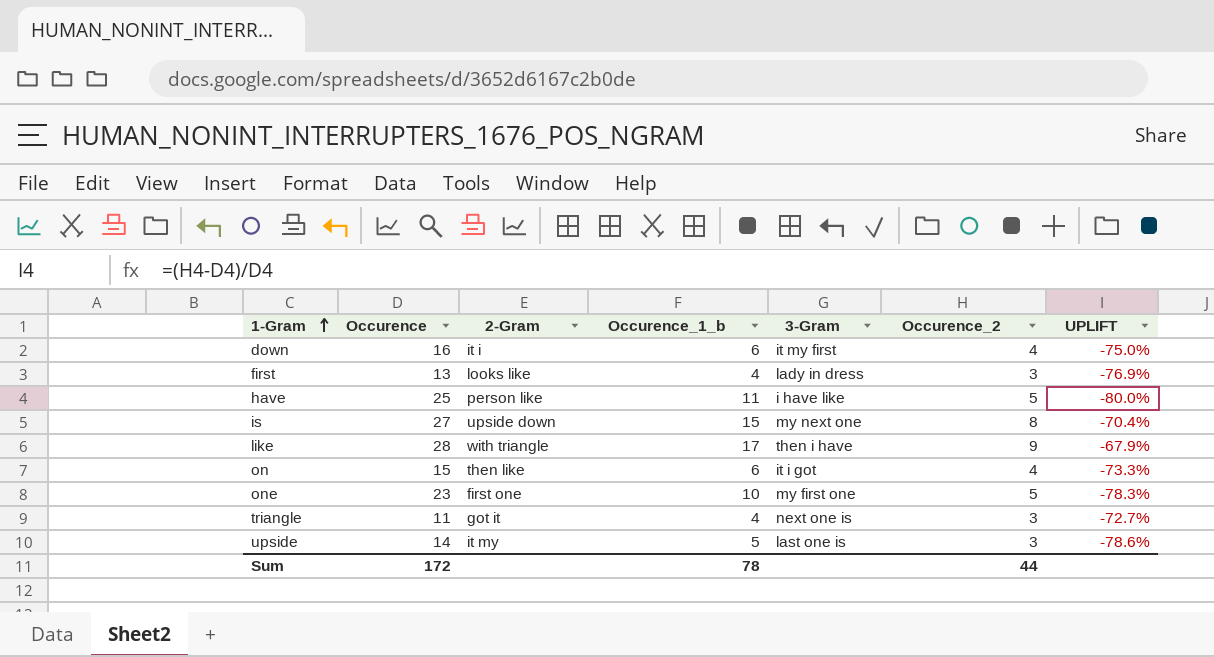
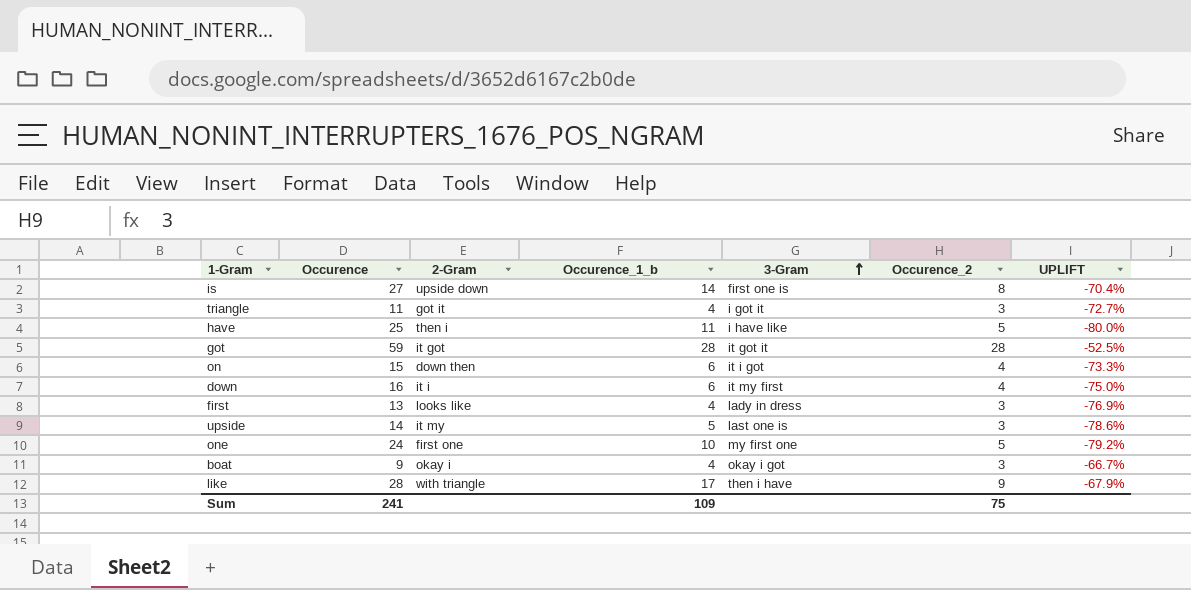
row order: 1-Gram ascending -> 3-Gram ascending
is | Occurence_1_b: 15 -> 14
is | 3-Gram: my next one -> first one is
triangle | 3-Gram: next one is -> i got it
have | 2-Gram: person like -> then i
row got: none -> 59 | it got | 28 | it got it | 28 | -52.5%
on | 2-Gram: then like -> down then
one | Occurence: 23 -> 24
one | UPLIFT: -78.3% -> -79.2%
row boat: none -> 9 | okay i | 4 | okay i got | 3 | -66.7%
Sum | Occurence: 172 -> 241
Sum | Occurence_1_b: 78 -> 109
Sum | Occurence_2: 44 -> 75

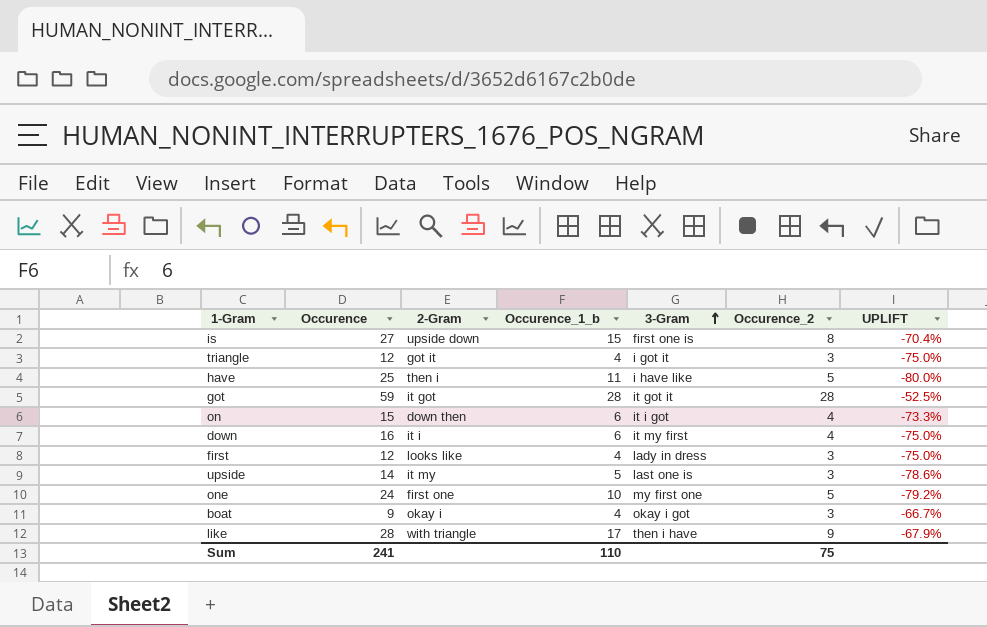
is | Occurence_1_b: 14 -> 15
triangle | Occurence: 11 -> 12
triangle | UPLIFT: -72.7% -> -75.0%
first | Occurence: 13 -> 12
first | UPLIFT: -76.9% -> -75.0%
Sum | Occurence_1_b: 109 -> 110

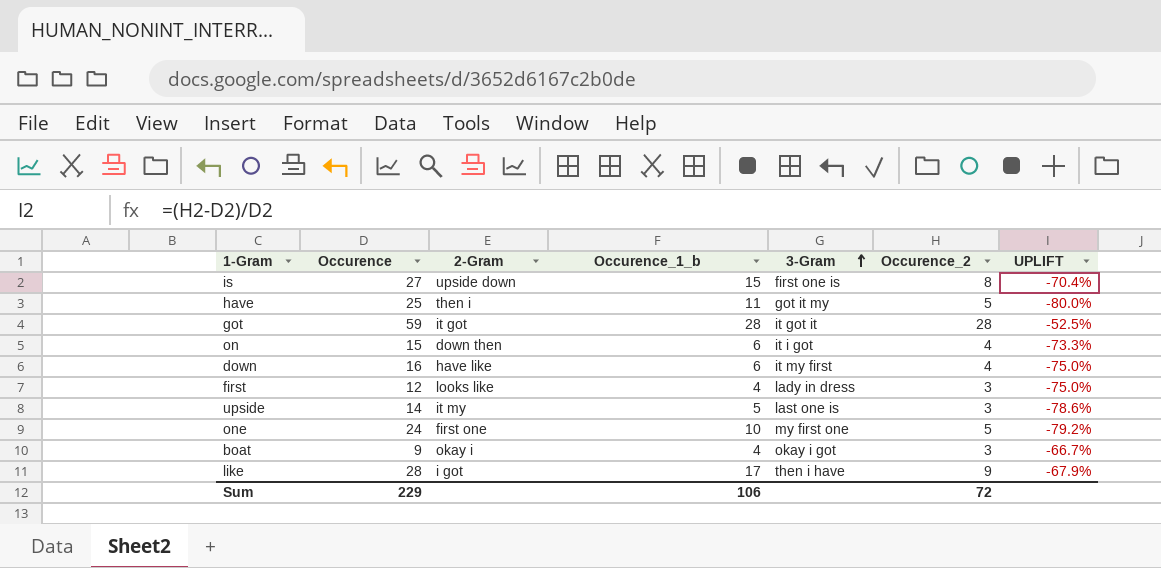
row triangle: 12 | got it | 4 | i got it | 3 | -75.0% -> none
have | 3-Gram: i have like -> got it my
down | 2-Gram: it i -> have like
like | 2-Gram: with triangle -> i got
Sum | Occurence: 241 -> 229
Sum | Occurence_1_b: 110 -> 106
Sum | Occurence_2: 75 -> 72

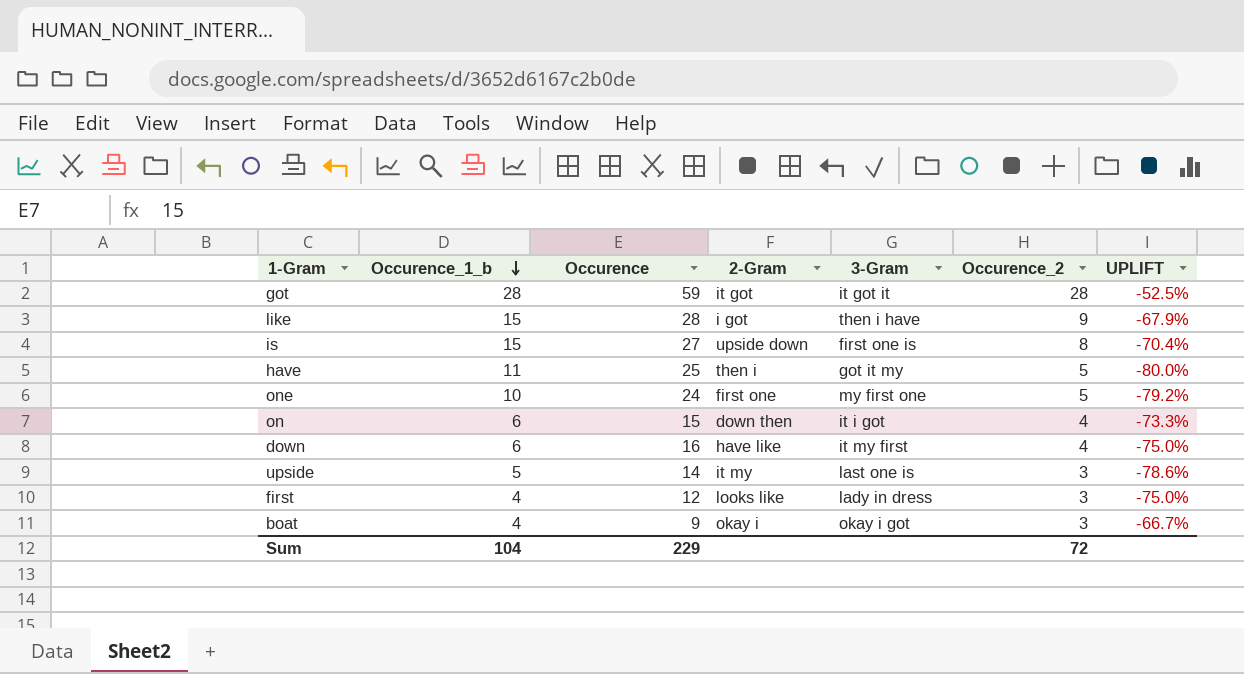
row order: 3-Gram ascending -> Occurence_1_b descending
column Occurence_1_b | position: 4 -> 2
like | Occurence_1_b: 17 -> 15
Sum | Occurence_1_b: 106 -> 104

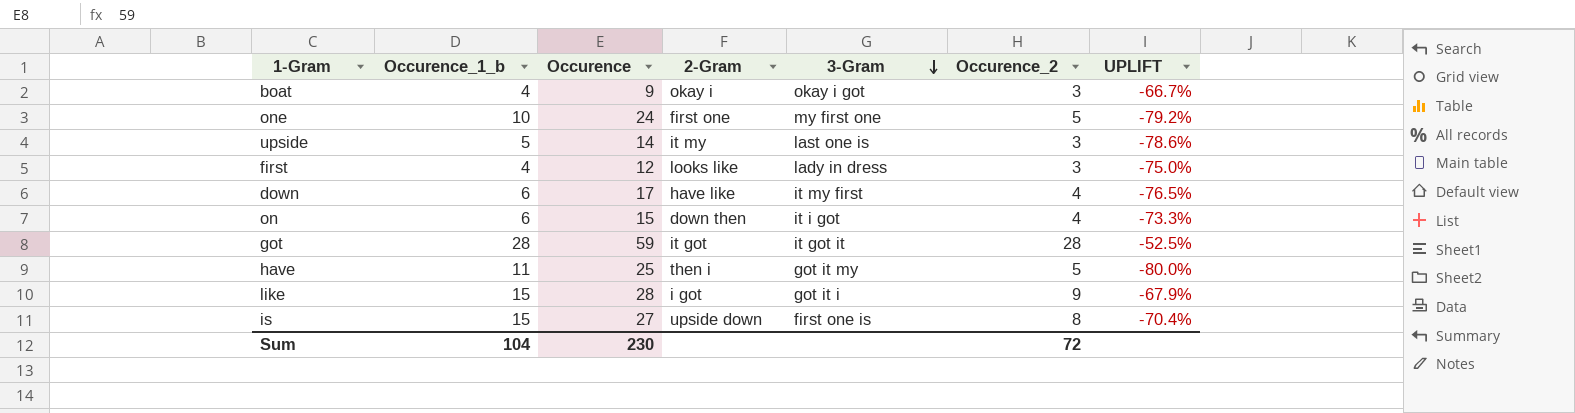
row order: Occurence_1_b descending -> 3-Gram descending
down | Occurence: 16 -> 17
down | UPLIFT: -75.0% -> -76.5%
like | 3-Gram: then i have -> got it i
Sum | Occurence: 229 -> 230

